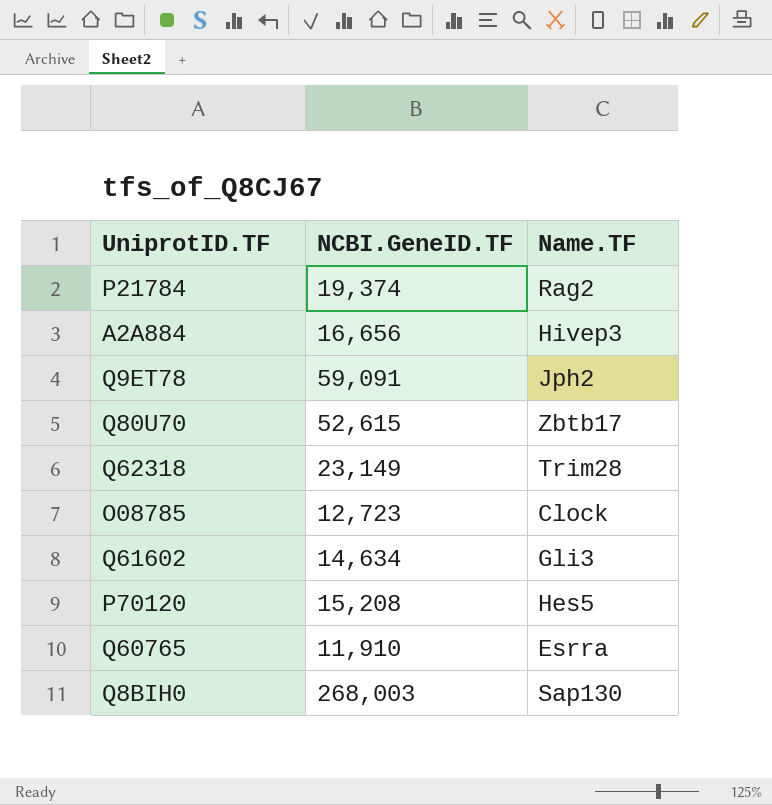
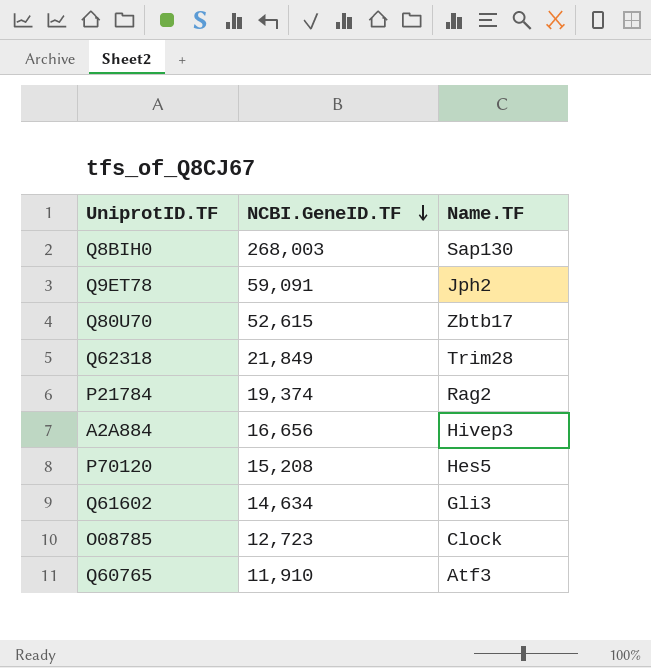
row order: none -> NCBI.GeneID.TF descending
Q62318 | NCBI.GeneID.TF: 23,149 -> 21,849
Q60765 | Name.TF: Esrra -> Atf3

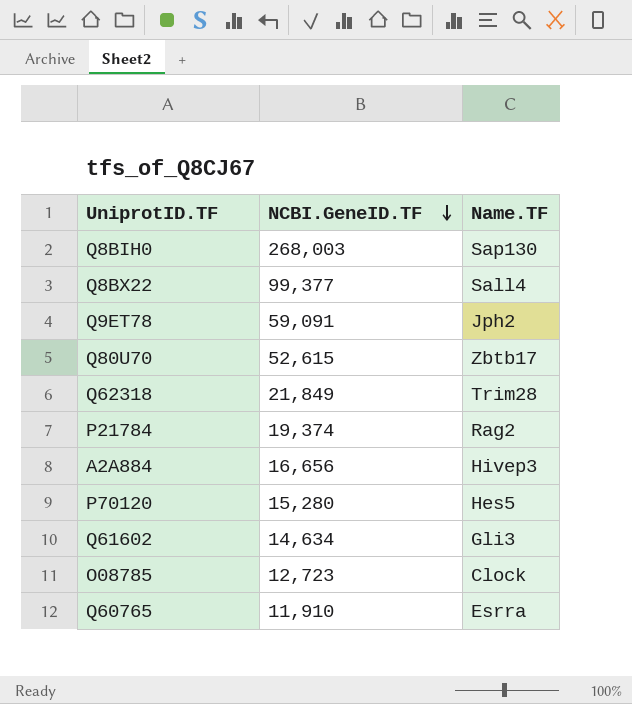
row Q8BX22: none -> 99,377 | Sall4
P70120 | NCBI.GeneID.TF: 15,208 -> 15,280
Q60765 | Name.TF: Atf3 -> Esrra

